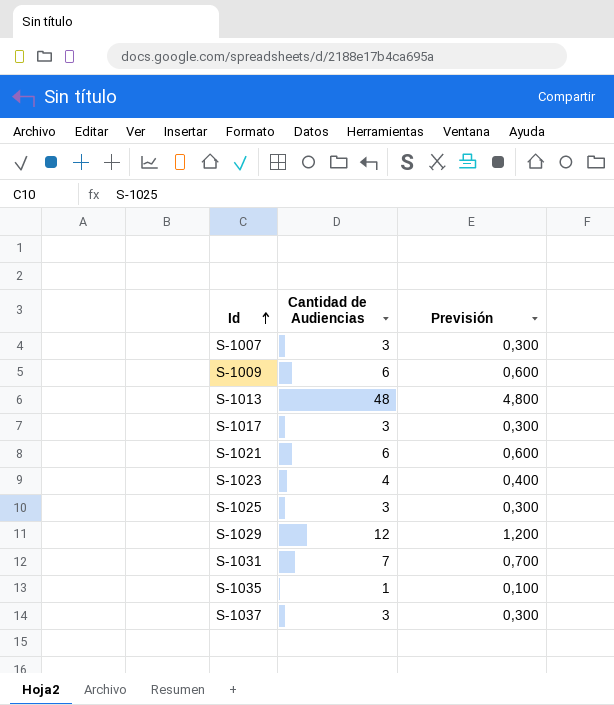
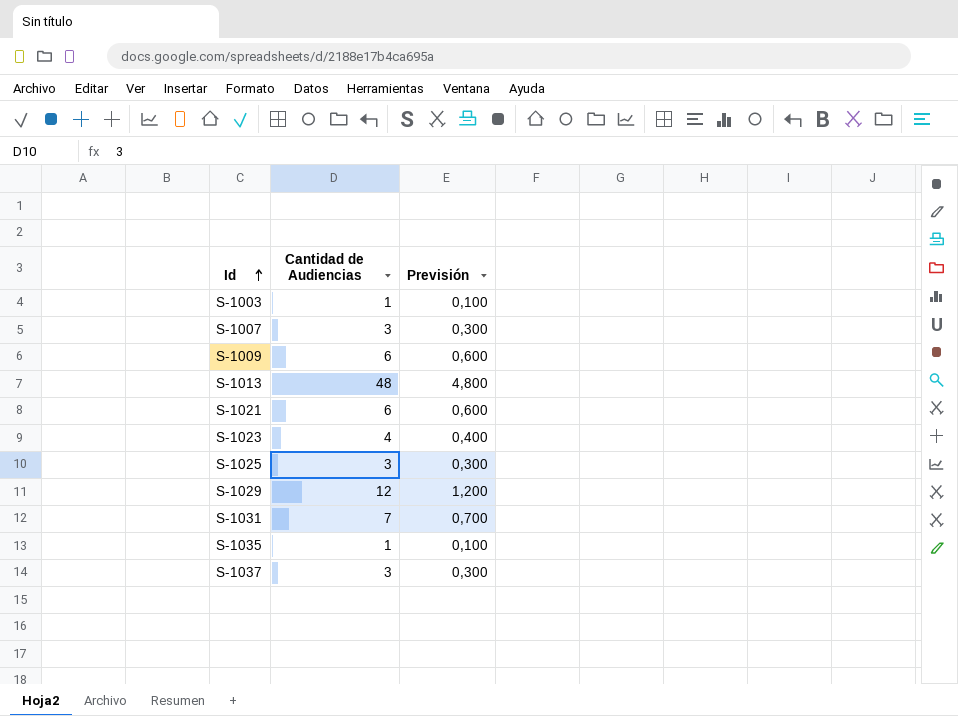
row S-1017: 3 | 0,300 -> none
row S-1003: none -> 1 | 0,100

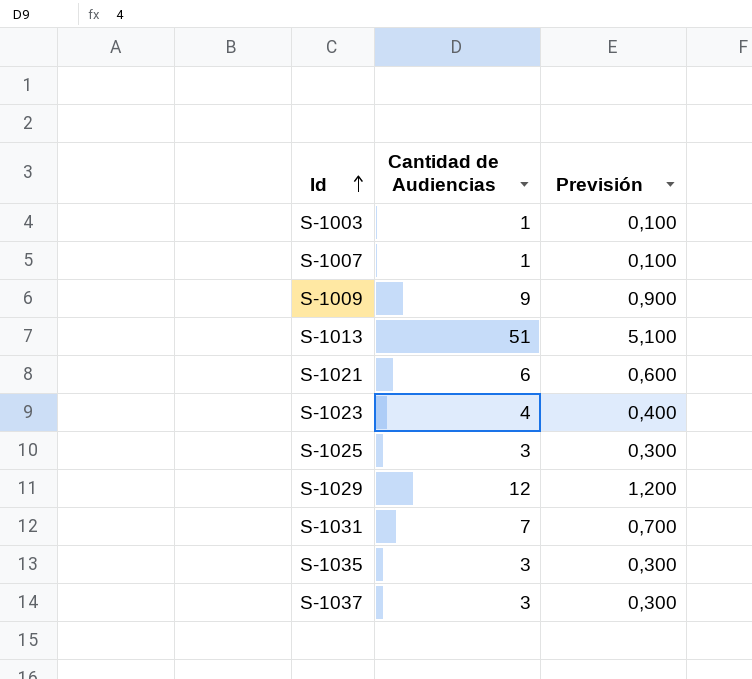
S-1007 | Cantidad de Audiencias: 3 -> 1
S-1007 | Previsión: 0,300 -> 0,100
S-1009 | Cantidad de Audiencias: 6 -> 9
S-1009 | Previsión: 0,600 -> 0,900
S-1013 | Cantidad de Audiencias: 48 -> 51
S-1013 | Previsión: 4,800 -> 5,100
S-1035 | Cantidad de Audiencias: 1 -> 3
S-1035 | Previsión: 0,100 -> 0,300

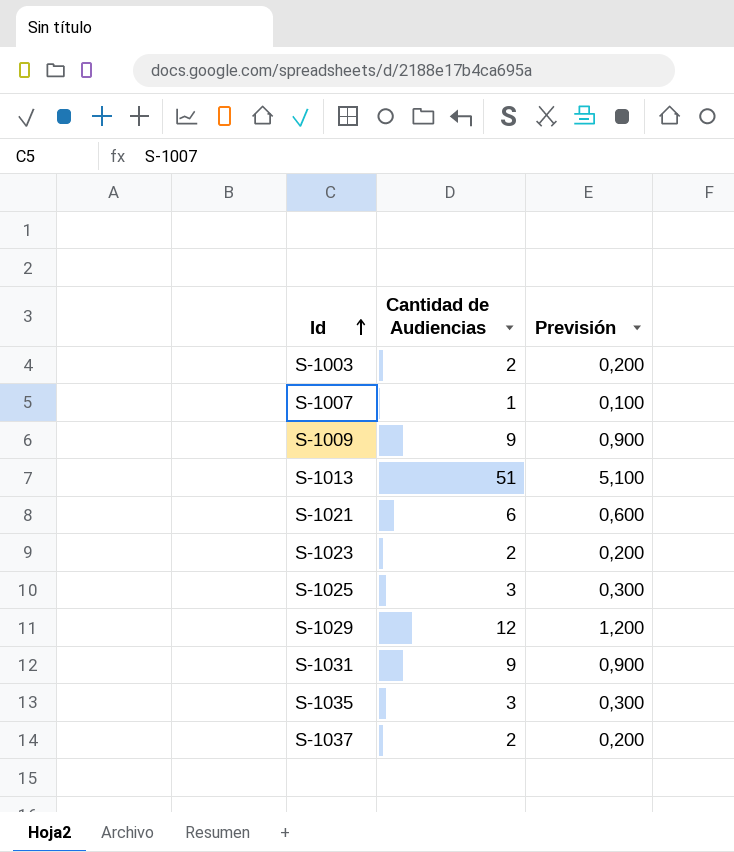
S-1003 | Cantidad de Audiencias: 1 -> 2
S-1003 | Previsión: 0,100 -> 0,200
S-1023 | Cantidad de Audiencias: 4 -> 2
S-1023 | Previsión: 0,400 -> 0,200
S-1031 | Cantidad de Audiencias: 7 -> 9
S-1031 | Previsión: 0,700 -> 0,900
S-1037 | Cantidad de Audiencias: 3 -> 2
S-1037 | Previsión: 0,300 -> 0,200

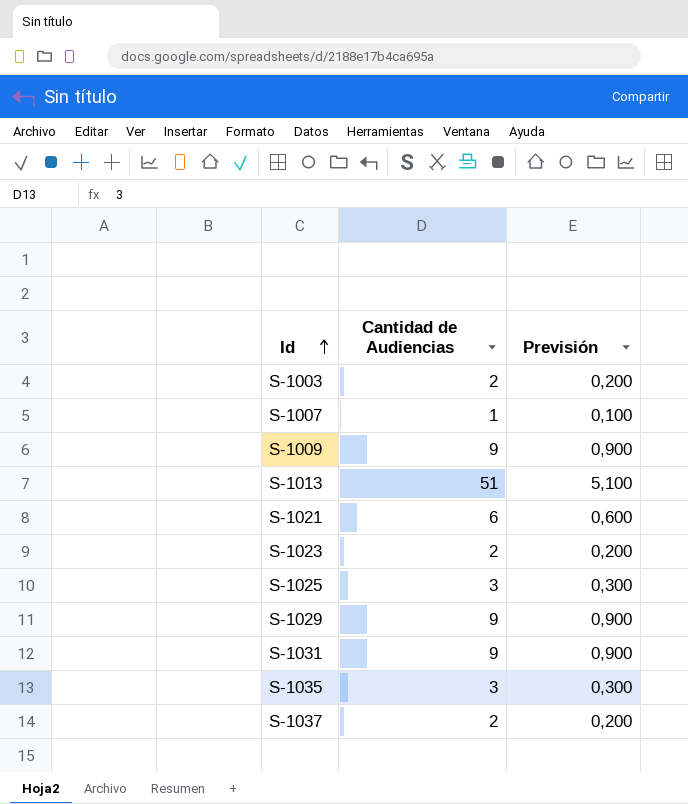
S-1029 | Cantidad de Audiencias: 12 -> 9
S-1029 | Previsión: 1,200 -> 0,900

